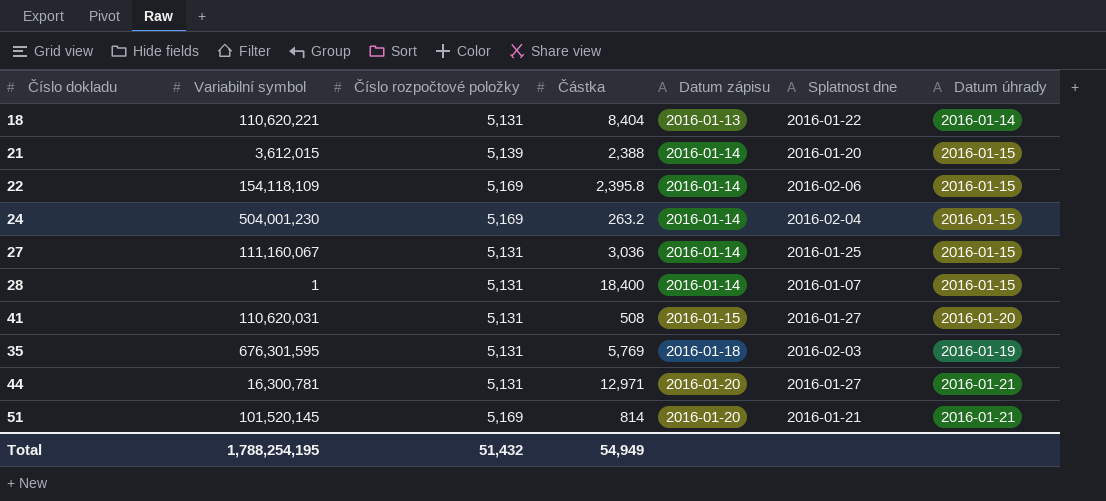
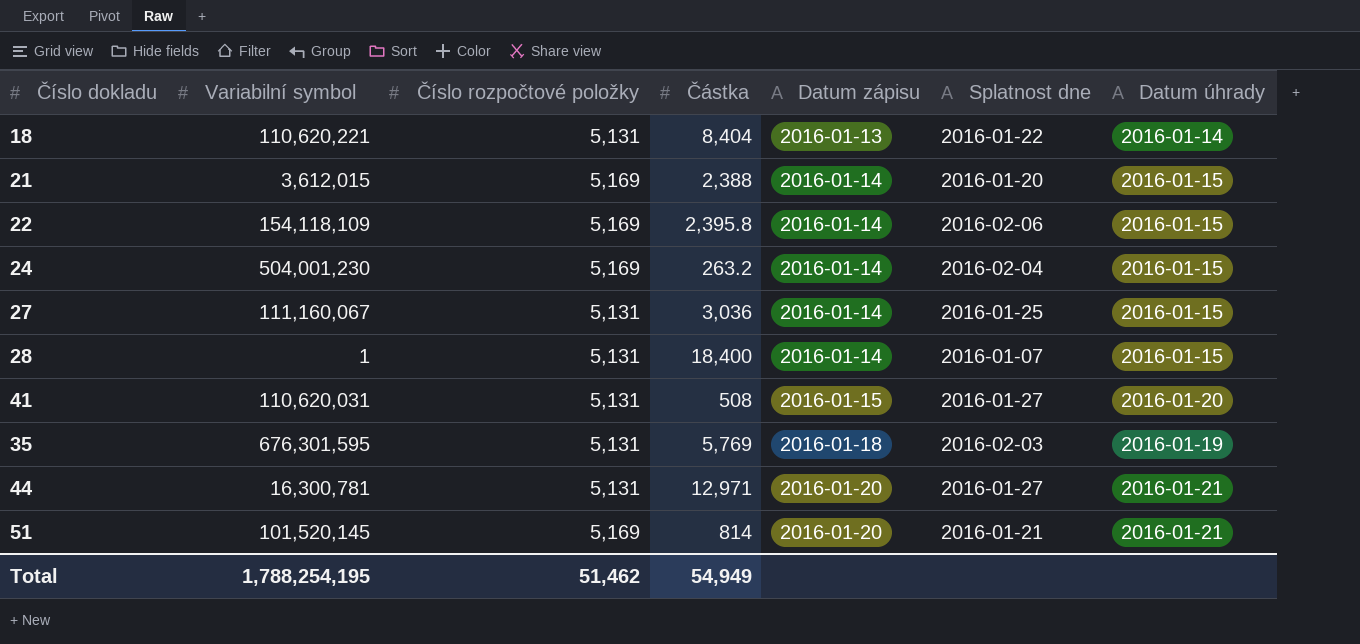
21 | Číslo rozpočtové položky: 5,139 -> 5,169
Total | Číslo rozpočtové položky: 51,432 -> 51,462

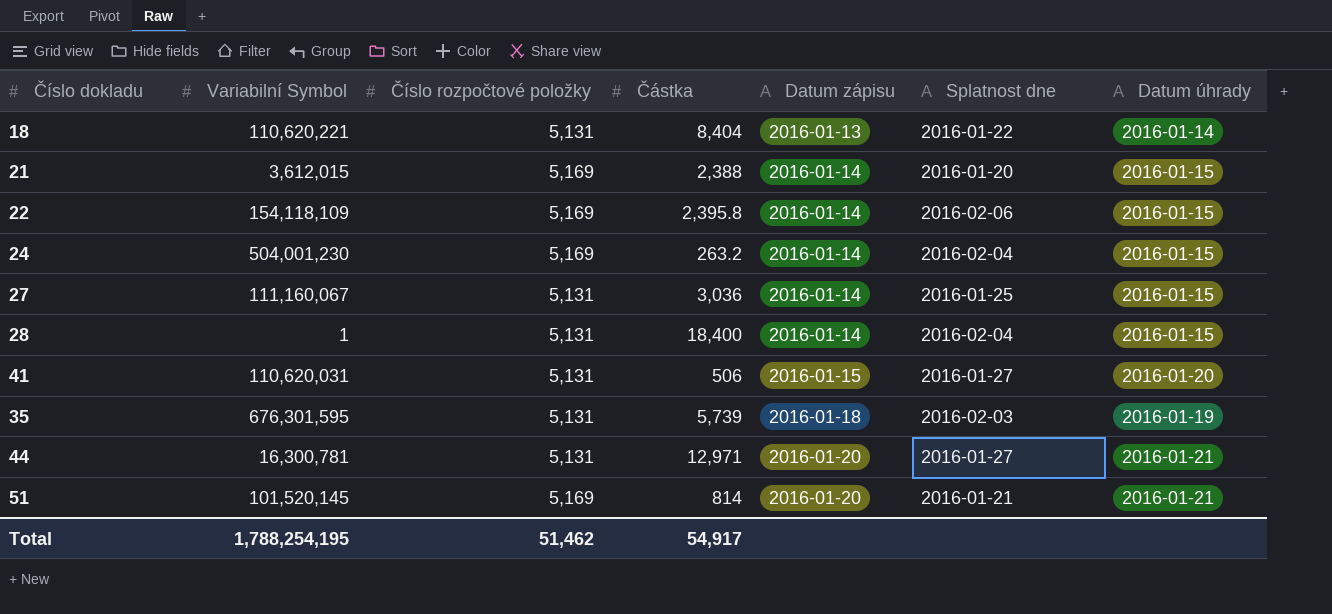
column name: Variabilní symbol -> Variabilní Symbol
28 | Splatnost dne: 2016-01-07 -> 2016-02-04
41 | Částka: 508 -> 506
35 | Částka: 5,769 -> 5,739
Total | Částka: 54,949 -> 54,917

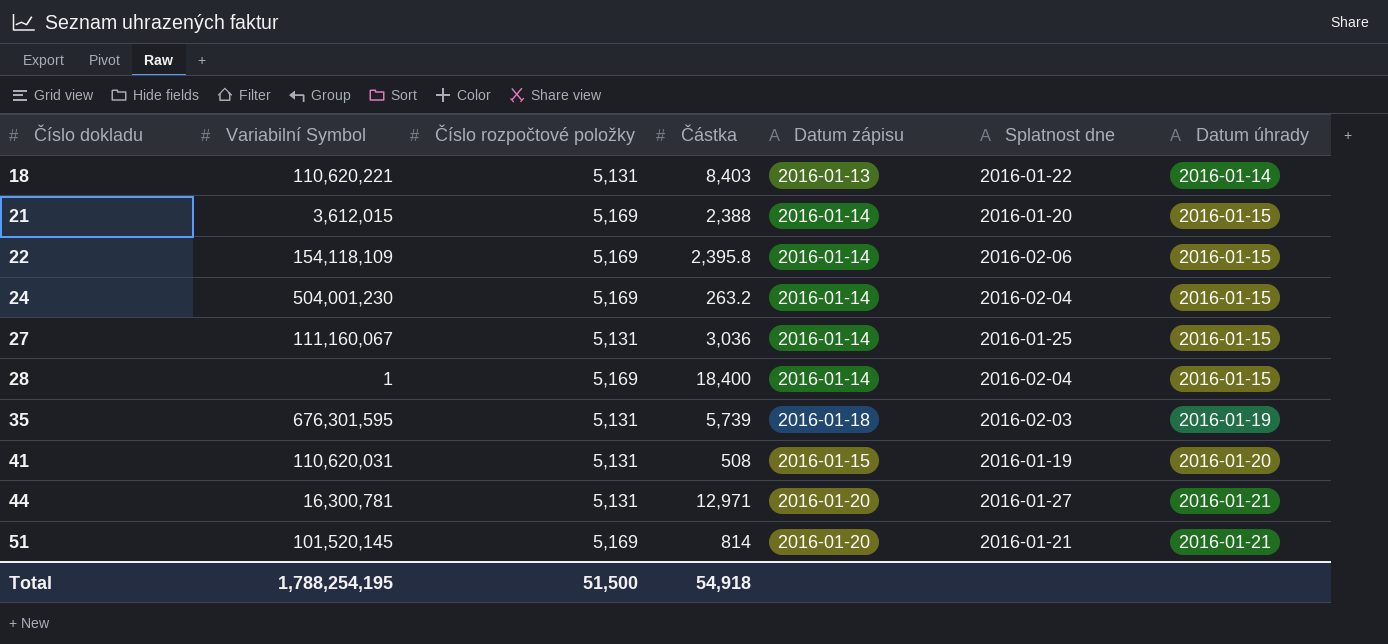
row order: Datum zápisu ascending -> Číslo dokladu ascending
18 | Částka: 8,404 -> 8,403
28 | Číslo rozpočtové položky: 5,131 -> 5,169
41 | Částka: 506 -> 508
41 | Splatnost dne: 2016-01-27 -> 2016-01-19
Total | Číslo rozpočtové položky: 51,462 -> 51,500
Total | Částka: 54,917 -> 54,918

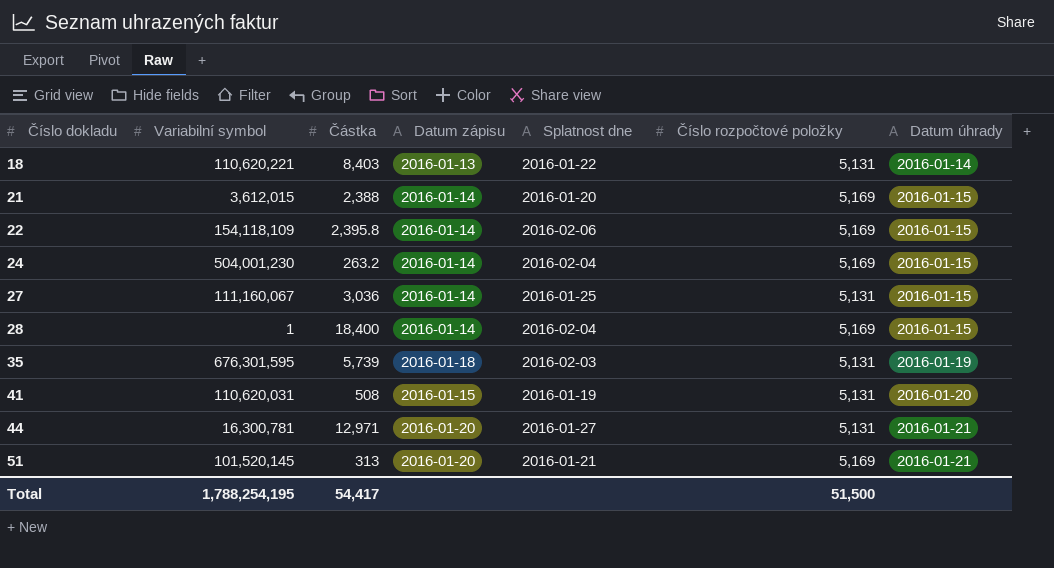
column name: Variabilní Symbol -> Variabilní symbol
column Číslo rozpočtové položky | position: 3 -> 6
51 | Částka: 814 -> 313
Total | Částka: 54,918 -> 54,417

